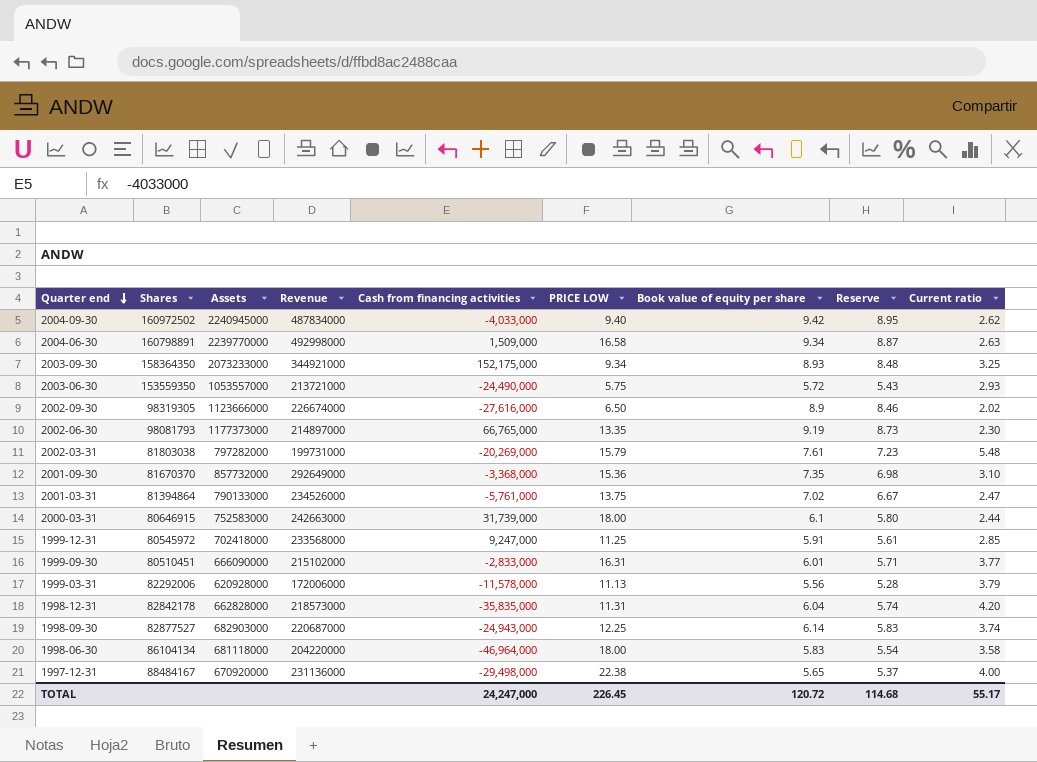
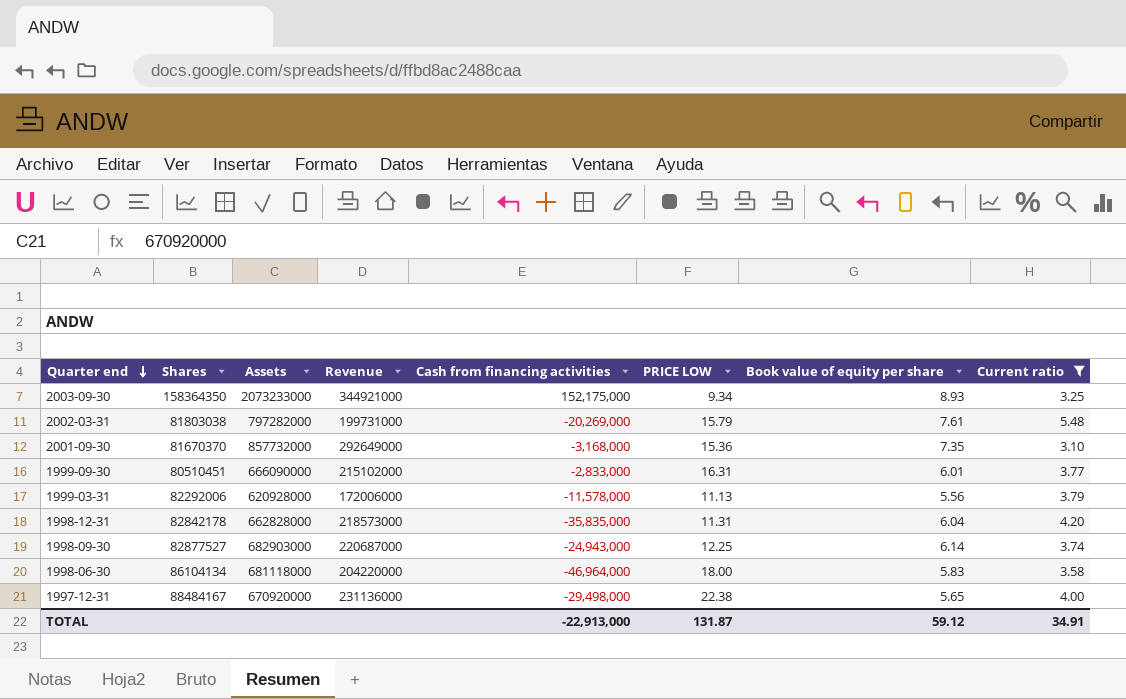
filter: none -> Current ratio >= 3.10
column Reserve | formula: [Book value of equity per share] * 0.95 -> none
2001-09-30 | Cash from financing activities: -3,368,000 -> -3,168,000
TOTAL | Cash from financing activities: 24,247,000 -> -22,913,000
TOTAL | PRICE LOW: 226.45 -> 131.87
TOTAL | Book value of equity per share: 120.72 -> 59.12
TOTAL | Current ratio: 55.17 -> 34.91

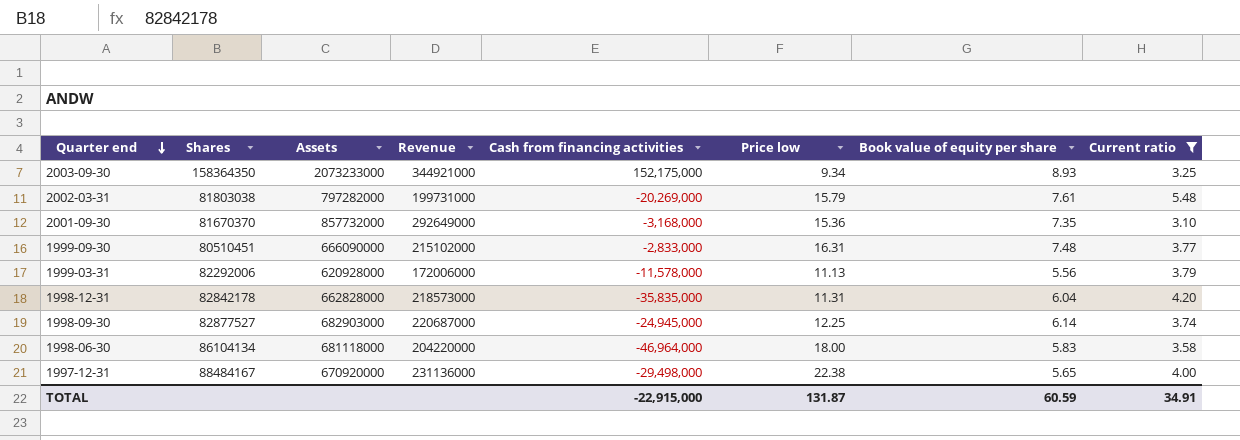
column name: PRICE LOW -> Price low
1999-09-30 | Book value of equity per share: 6.01 -> 7.48
1998-09-30 | Cash from financing activities: -24,943,000 -> -24,945,000
TOTAL | Cash from financing activities: -22,913,000 -> -22,915,000
TOTAL | Book value of equity per share: 59.12 -> 60.59

